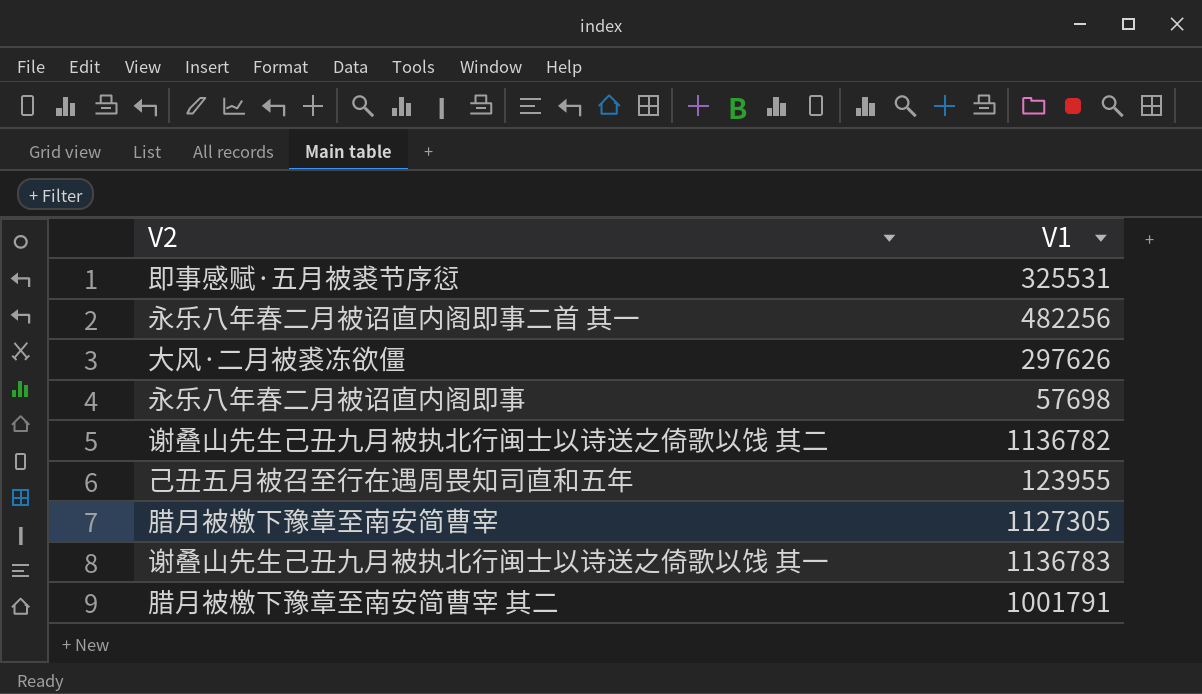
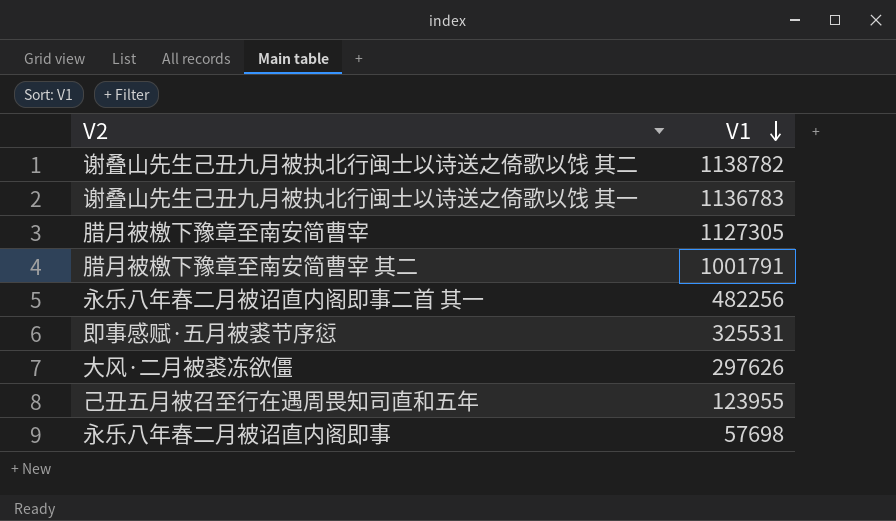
row order: none -> V1 descending
谢叠山先生己丑九月被执北行闽士以诗送之倚歌以饯 其二 | V1: 1136782 -> 1138782

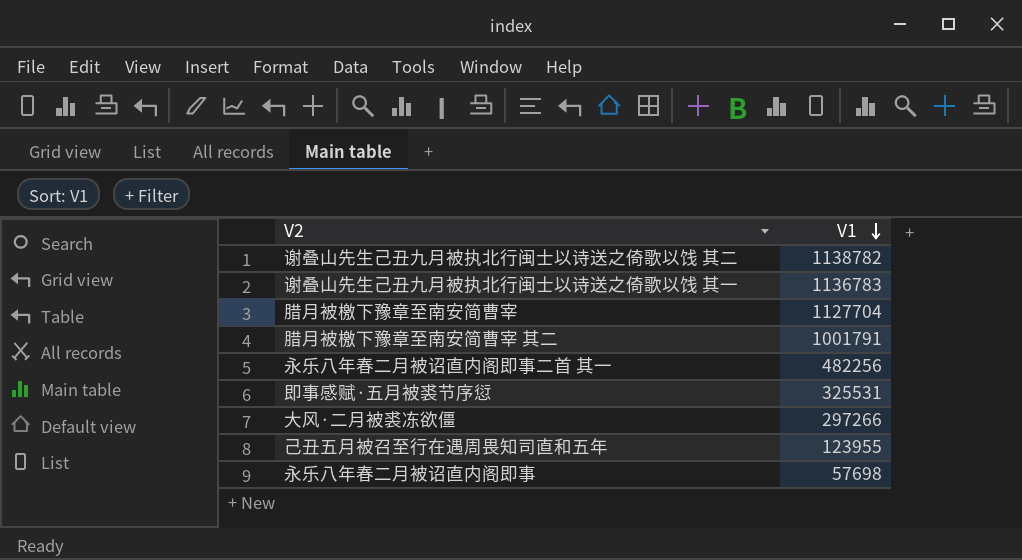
腊月被檄下豫章至南安简曹宰 | V1: 1127305 -> 1127704
大风·二月被裘冻欲僵 | V1: 297626 -> 297266

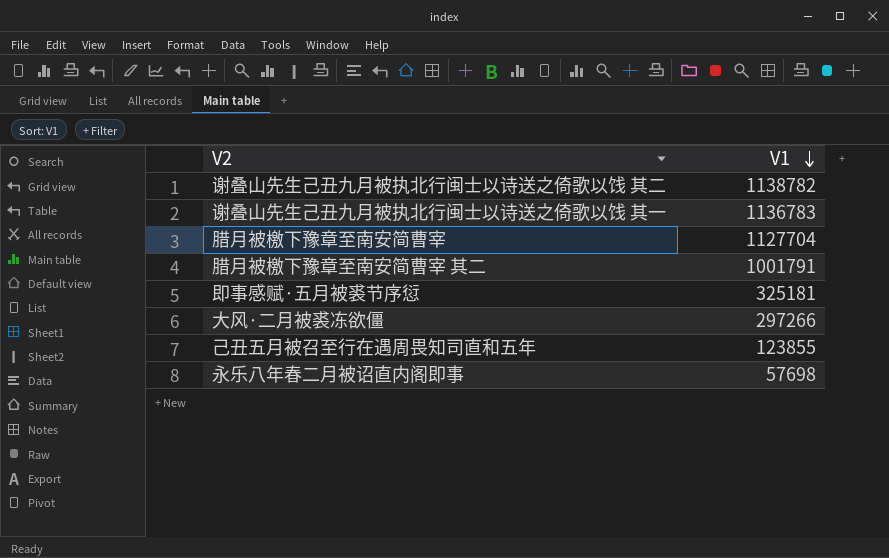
row 永乐八年春二月被诏直内阁即事二首 其一: 482256 -> none
即事感赋·五月被裘节序愆 | V1: 325531 -> 325181
己丑五月被召至行在遇周畏知司直和五年 | V1: 123955 -> 123855

